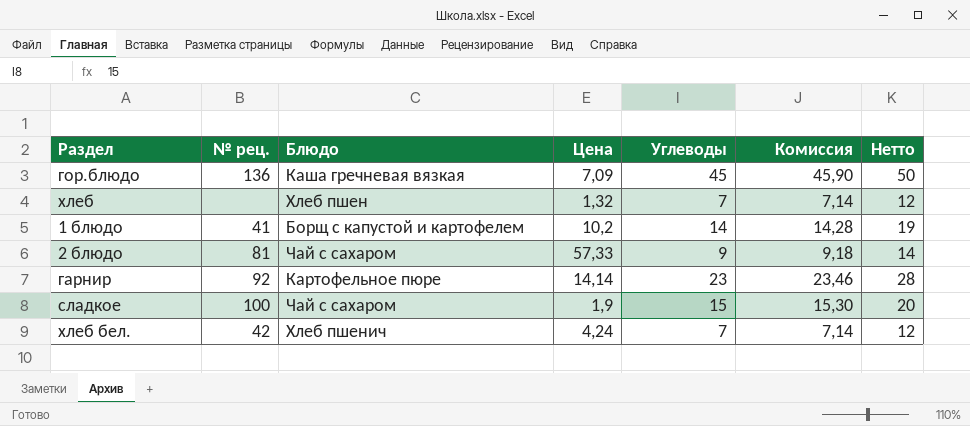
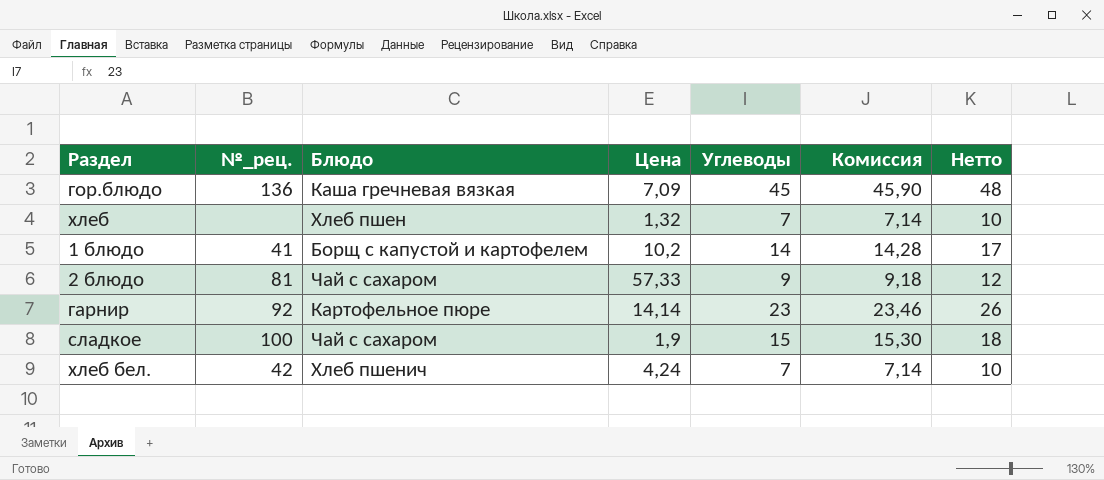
column name: № рец. -> №_рец.
column Нетто | formula: [Углеводы] + 5 -> [Углеводы] + 3

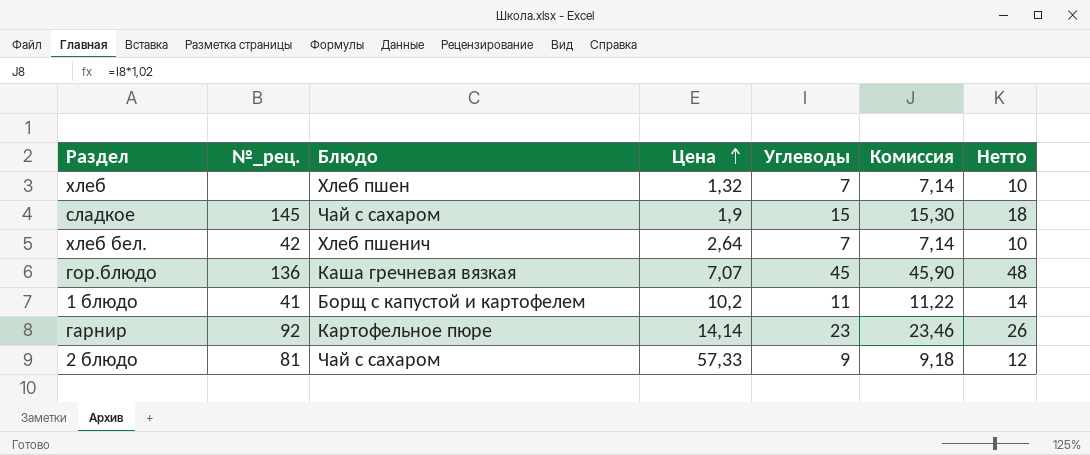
row order: none -> Цена ascending
сладкое | №_рец.: 100 -> 145
хлеб бел. | Цена: 4,24 -> 2,64
гор.блюдо | Цена: 7,09 -> 7,07
1 блюдо | Углеводы: 14 -> 11
1 блюдо | Комиссия: 14,28 -> 11,22
1 блюдо | Нетто: 17 -> 14

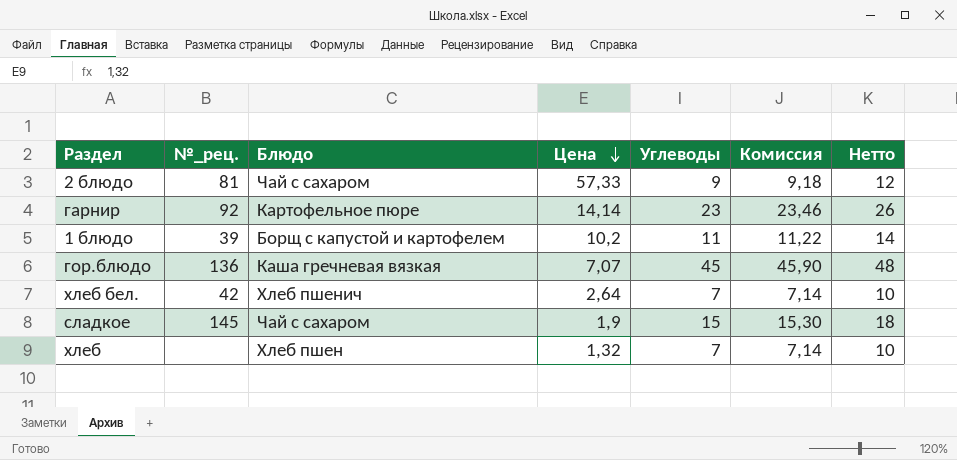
row order: Цена ascending -> Цена descending
1 блюдо | №_рец.: 41 -> 39

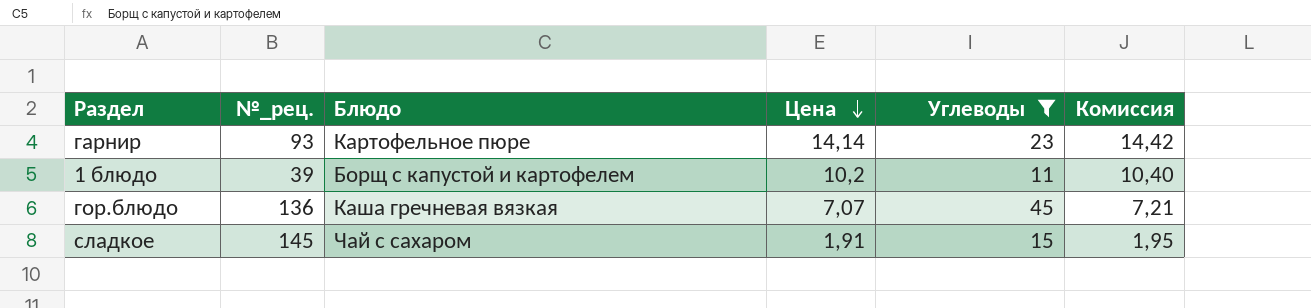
filter: none -> Углеводы >= 11
column Нетто | formula: [Углеводы] + 3 -> none
column Комиссия | formula: [Углеводы] * 1,02 -> [Цена] * 1,02
гарнир | №_рец.: 92 -> 93
сладкое | Цена: 1,9 -> 1,91

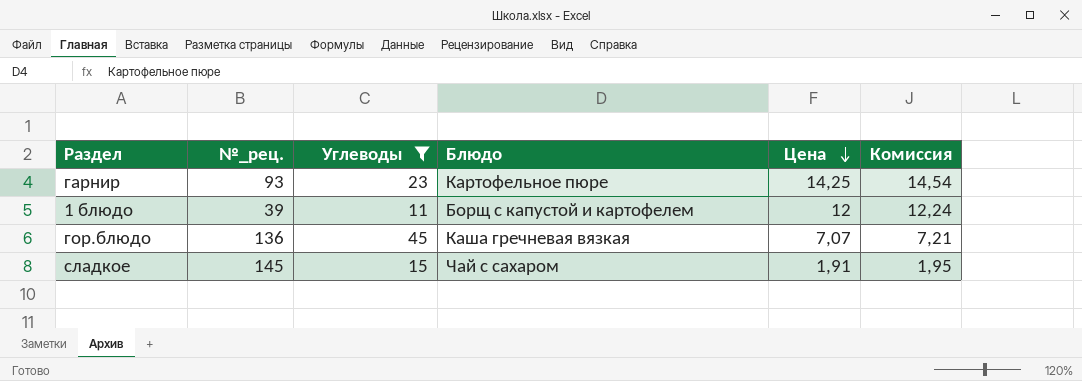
column Углеводы | position: 5 -> 3
гарнир | Цена: 14,14 -> 14,25
гарнир | Комиссия: 14,42 -> 14,54
1 блюдо | Цена: 10,2 -> 12
1 блюдо | Комиссия: 10,40 -> 12,24

